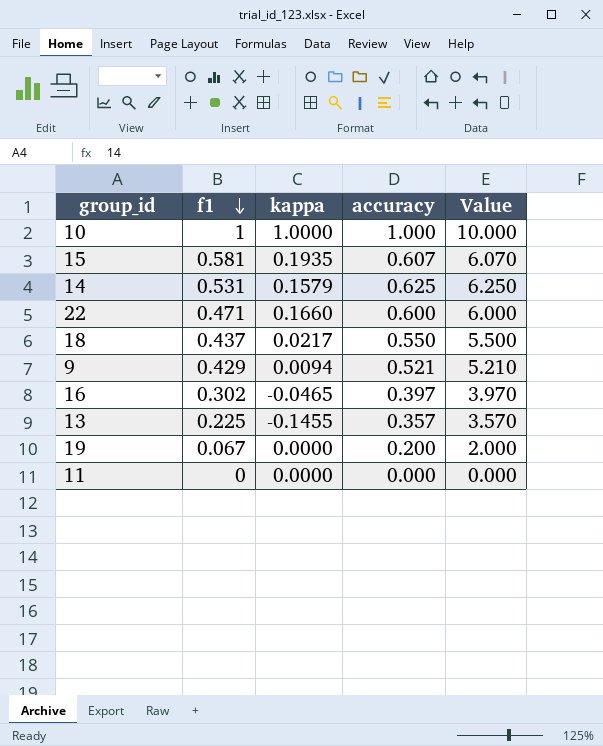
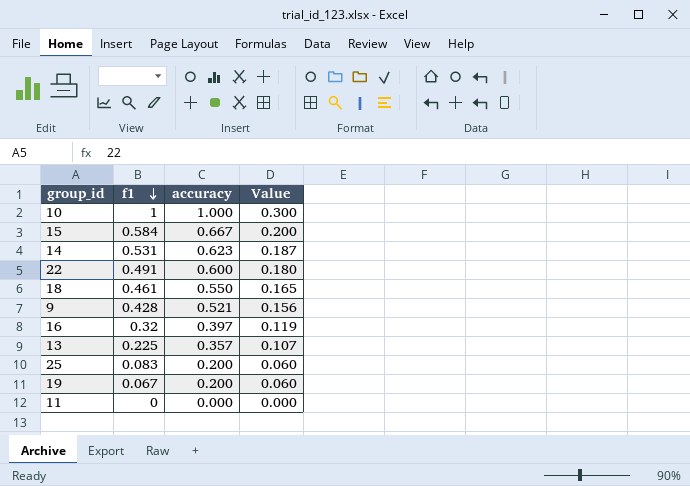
column kappa | position: 3 -> none
column Value | formula: [accuracy] * 10 -> [accuracy] * 0.3
15 | f1: 0.581 -> 0.584
15 | accuracy: 0.607 -> 0.667
14 | accuracy: 0.625 -> 0.623
22 | f1: 0.471 -> 0.491
18 | f1: 0.437 -> 0.461
9 | f1: 0.429 -> 0.428
16 | f1: 0.302 -> 0.32
row 25: none -> 0.083 | 0.200 | 0.060

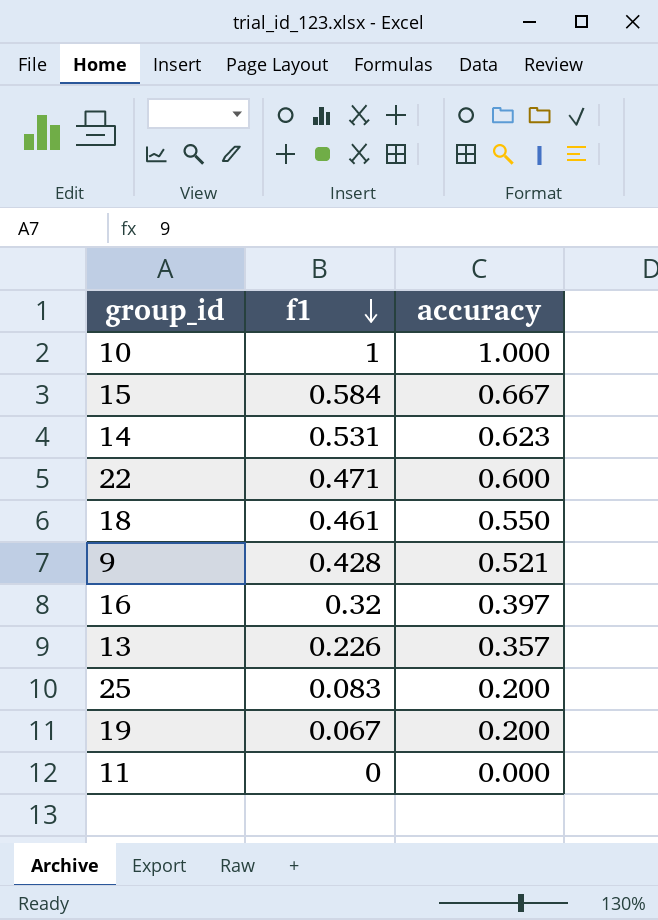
column Value | formula: [accuracy] * 0.3 -> none
22 | f1: 0.491 -> 0.471
13 | f1: 0.225 -> 0.226

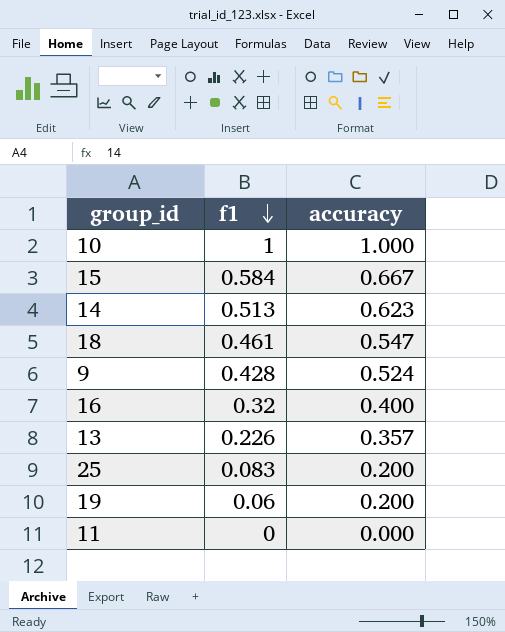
row 22: 0.471 | 0.600 -> none
14 | f1: 0.531 -> 0.513
18 | accuracy: 0.550 -> 0.547
9 | accuracy: 0.521 -> 0.524
16 | accuracy: 0.397 -> 0.400
19 | f1: 0.067 -> 0.06

